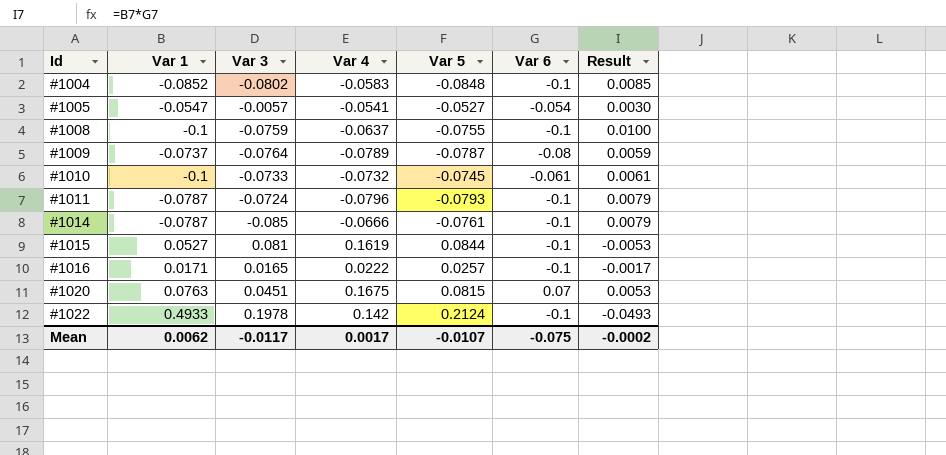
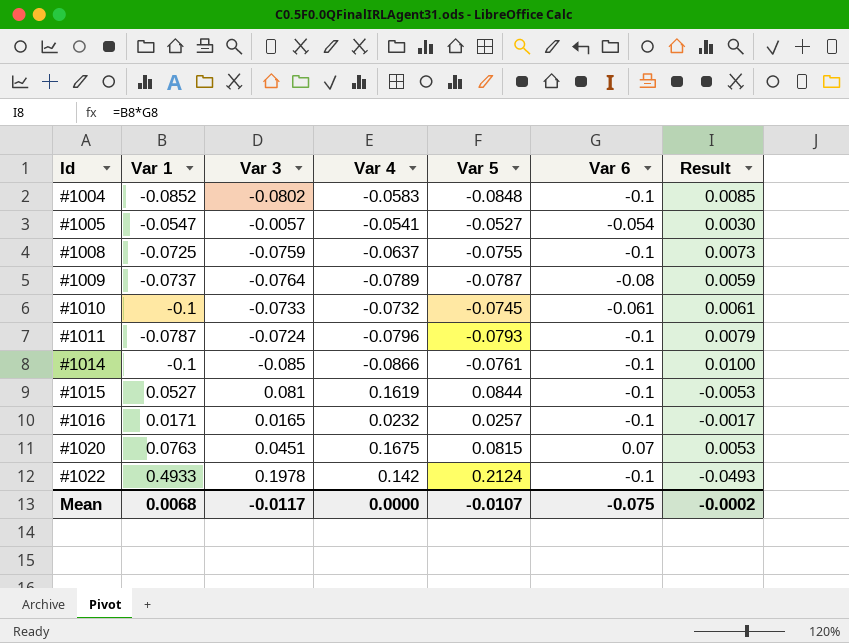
#1008 | Var 1: -0.1 -> -0.0725
#1008 | Result: 0.0100 -> 0.0073
#1014 | Var 1: -0.0787 -> -0.1
#1014 | Var 4: -0.0666 -> -0.0866
#1014 | Result: 0.0079 -> 0.0100
#1016 | Var 4: 0.0222 -> 0.0232
Mean | Var 1: 0.0062 -> 0.0068
Mean | Var 4: 0.0017 -> 0.0000

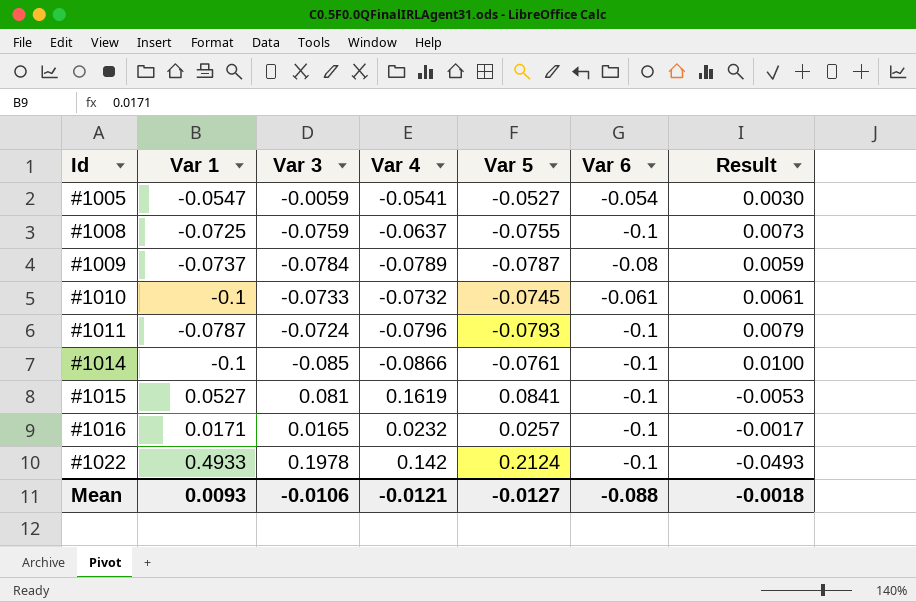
row #1004: -0.0852 | -0.0802 | -0.0583 | -0.0848 | -0.1 | 0.0085 -> none
row #1020: 0.0763 | 0.0451 | 0.1675 | 0.0815 | 0.07 | 0.0053 -> none
#1005 | Var 3: -0.0057 -> -0.0059
#1009 | Var 3: -0.0764 -> -0.0784
#1015 | Var 5: 0.0844 -> 0.0841
Mean | Var 1: 0.0068 -> 0.0093
Mean | Var 3: -0.0117 -> -0.0106
Mean | Var 4: 0.0000 -> -0.0121
Mean | Var 5: -0.0107 -> -0.0127
Mean | Var 6: -0.075 -> -0.088
Mean | Result: -0.0002 -> -0.0018

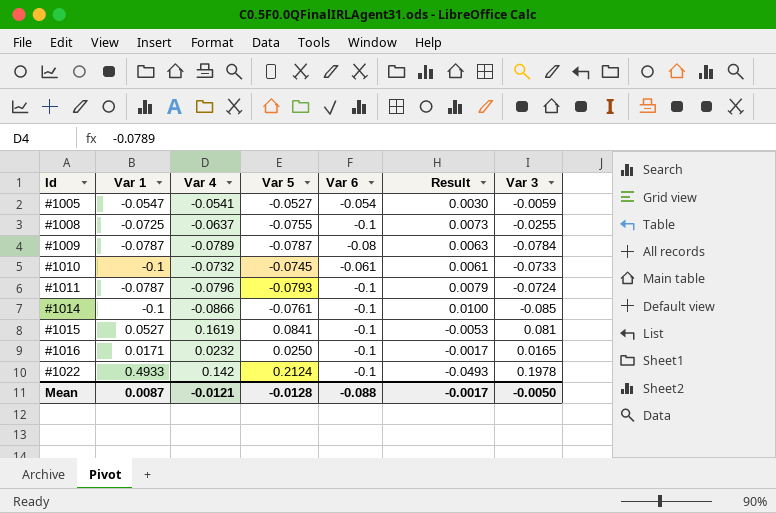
column Var 3 | position: 3 -> 7
#1008 | Var 3: -0.0759 -> -0.0255
#1009 | Var 1: -0.0737 -> -0.0787
#1009 | Result: 0.0059 -> 0.0063
#1016 | Var 5: 0.0257 -> 0.0250
Mean | Var 1: 0.0093 -> 0.0087
Mean | Var 5: -0.0127 -> -0.0128
Mean | Result: -0.0018 -> -0.0017
Mean | Var 3: -0.0106 -> -0.0050

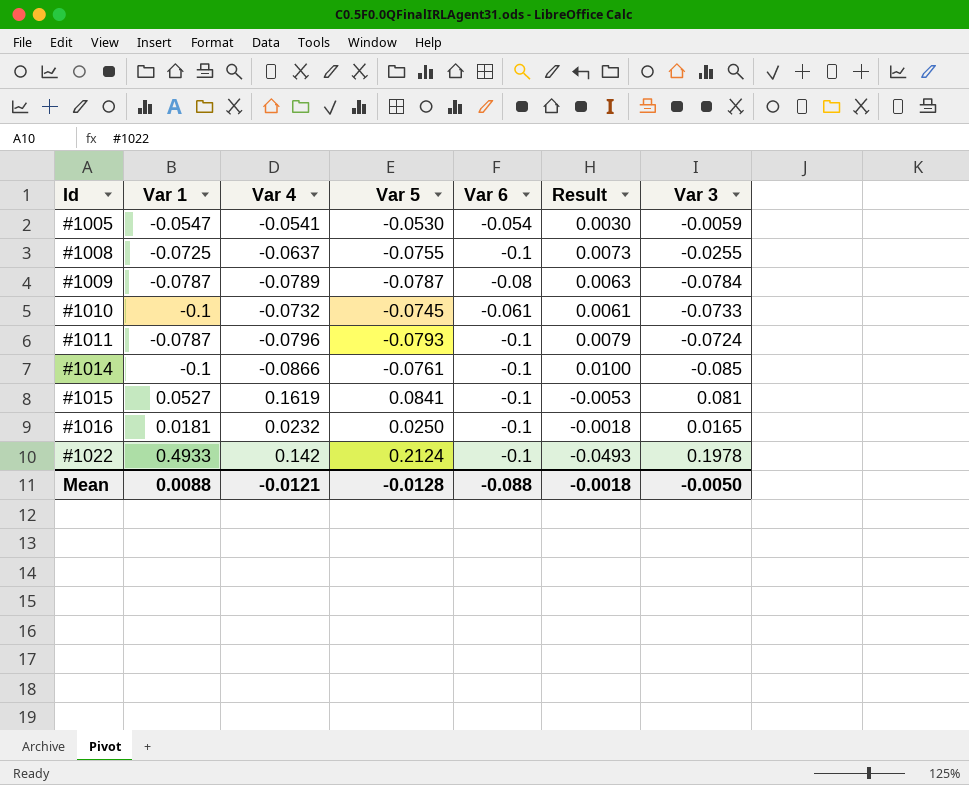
#1005 | Var 5: -0.0527 -> -0.0530
#1016 | Var 1: 0.0171 -> 0.0181
#1016 | Result: -0.0017 -> -0.0018
Mean | Var 1: 0.0087 -> 0.0088
Mean | Result: -0.0017 -> -0.0018

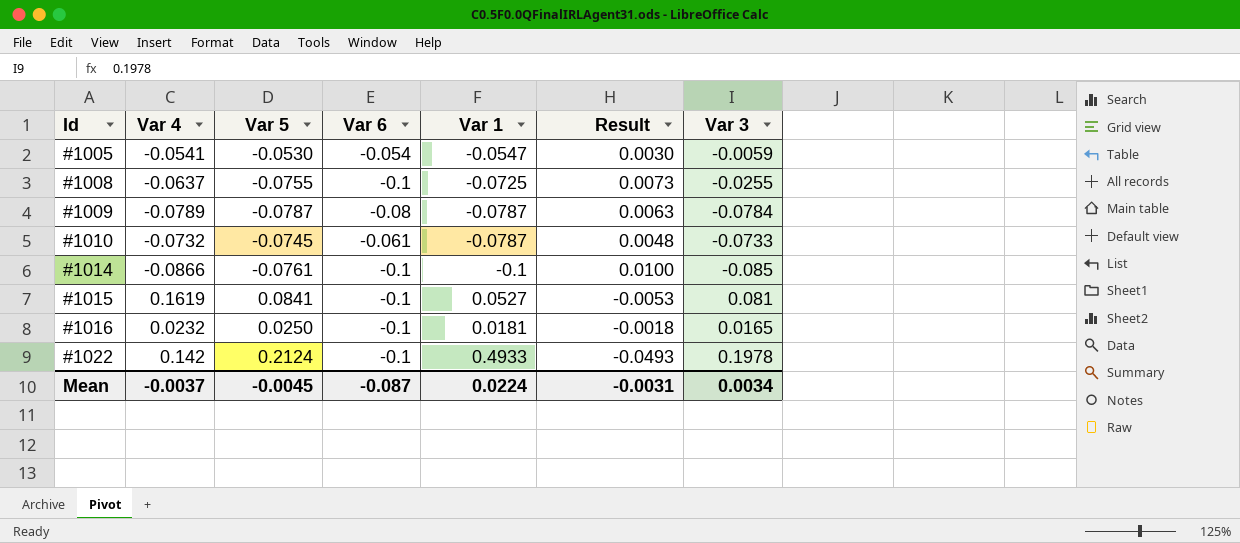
column Var 1 | position: 2 -> 5
row #1011: -0.0787 | -0.0796 | -0.0793 | -0.1 | 0.0079 | -0.0724 -> none
#1010 | Var 1: -0.1 -> -0.0787
#1010 | Result: 0.0061 -> 0.0048
Mean | Var 4: -0.0121 -> -0.0037
Mean | Var 5: -0.0128 -> -0.0045
Mean | Var 6: -0.088 -> -0.087
Mean | Var 1: 0.0088 -> 0.0224
Mean | Result: -0.0018 -> -0.0031
Mean | Var 3: -0.0050 -> 0.0034

